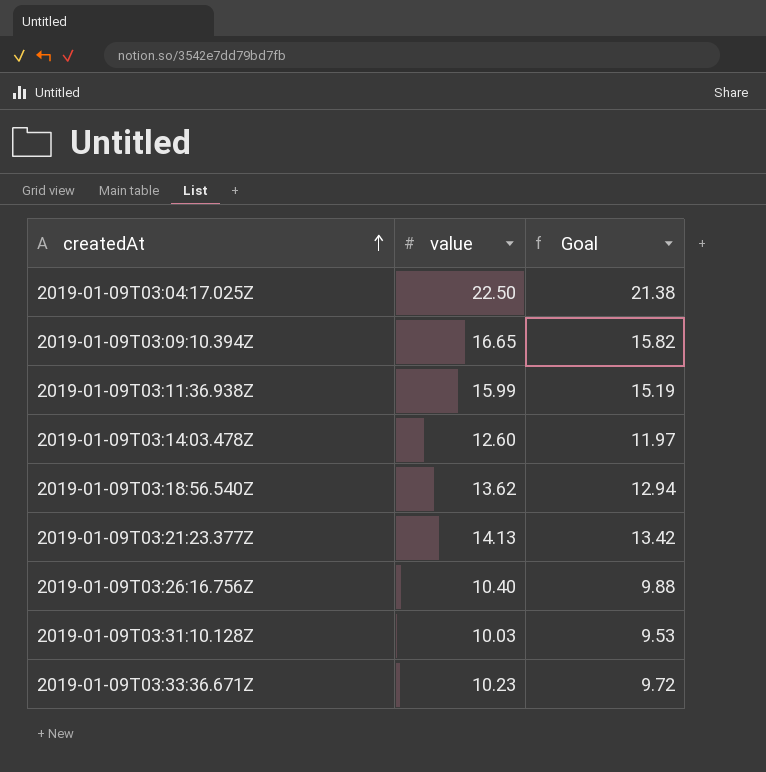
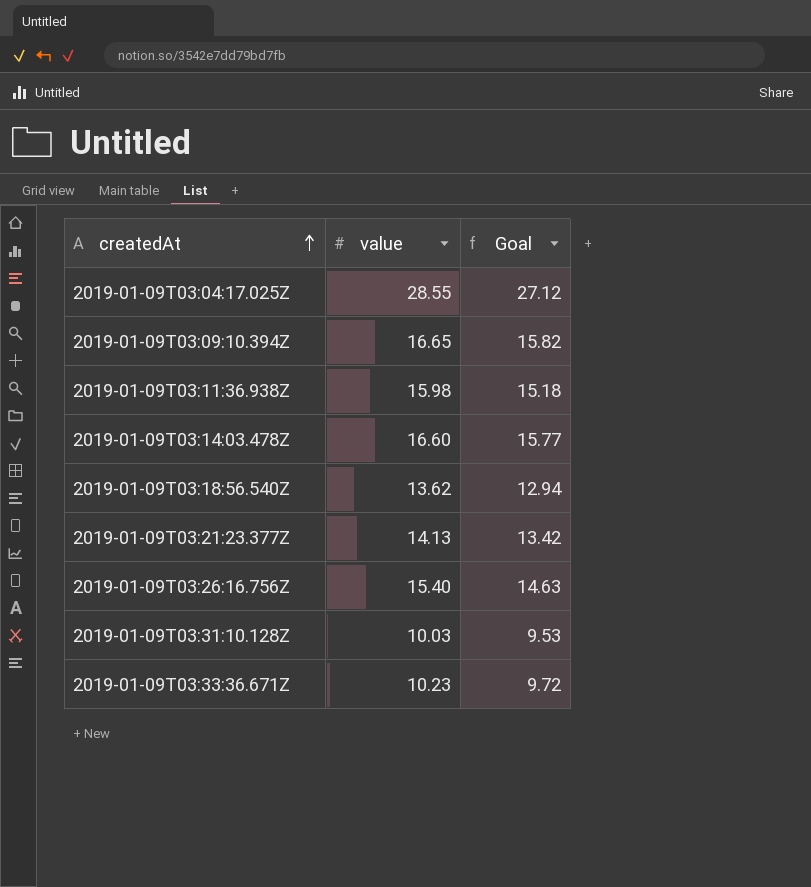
2019-01-09T03:04:17.025Z | value: 22.50 -> 28.55
2019-01-09T03:04:17.025Z | Goal: 21.38 -> 27.12
2019-01-09T03:11:36.938Z | value: 15.99 -> 15.98
2019-01-09T03:11:36.938Z | Goal: 15.19 -> 15.18
2019-01-09T03:14:03.478Z | value: 12.60 -> 16.60
2019-01-09T03:14:03.478Z | Goal: 11.97 -> 15.77
2019-01-09T03:26:16.756Z | value: 10.40 -> 15.40
2019-01-09T03:26:16.756Z | Goal: 9.88 -> 14.63

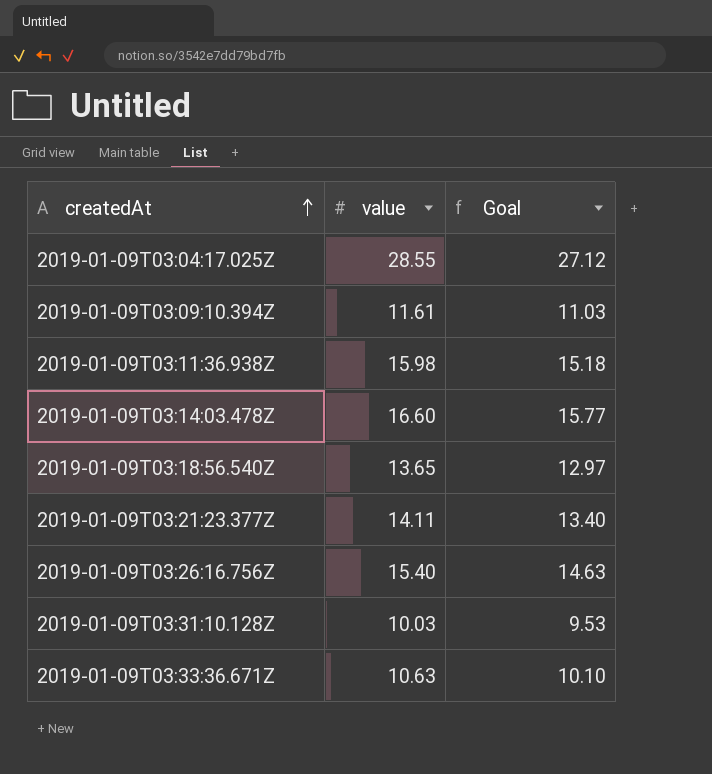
2019-01-09T03:09:10.394Z | value: 16.65 -> 11.61
2019-01-09T03:09:10.394Z | Goal: 15.82 -> 11.03
2019-01-09T03:18:56.540Z | value: 13.62 -> 13.65
2019-01-09T03:18:56.540Z | Goal: 12.94 -> 12.97
2019-01-09T03:21:23.377Z | value: 14.13 -> 14.11
2019-01-09T03:21:23.377Z | Goal: 13.42 -> 13.40
2019-01-09T03:33:36.671Z | value: 10.23 -> 10.63
2019-01-09T03:33:36.671Z | Goal: 9.72 -> 10.10

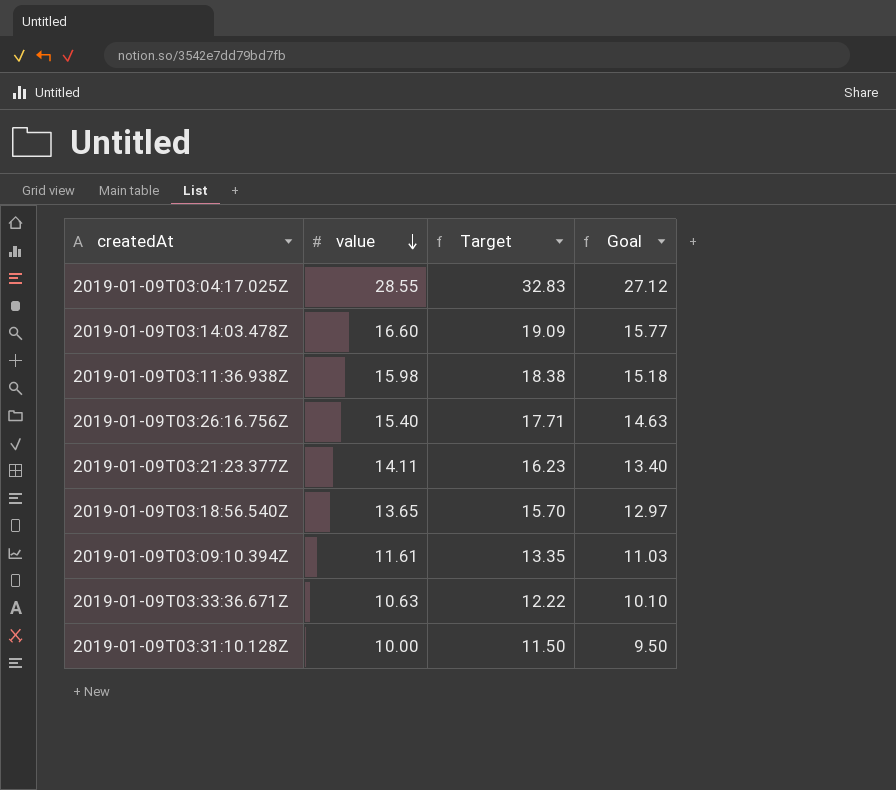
row order: createdAt ascending -> value descending
column Target | formula: none -> [value] * 1.15
2019-01-09T03:31:10.128Z | value: 10.03 -> 10.00
2019-01-09T03:31:10.128Z | Goal: 9.53 -> 9.50

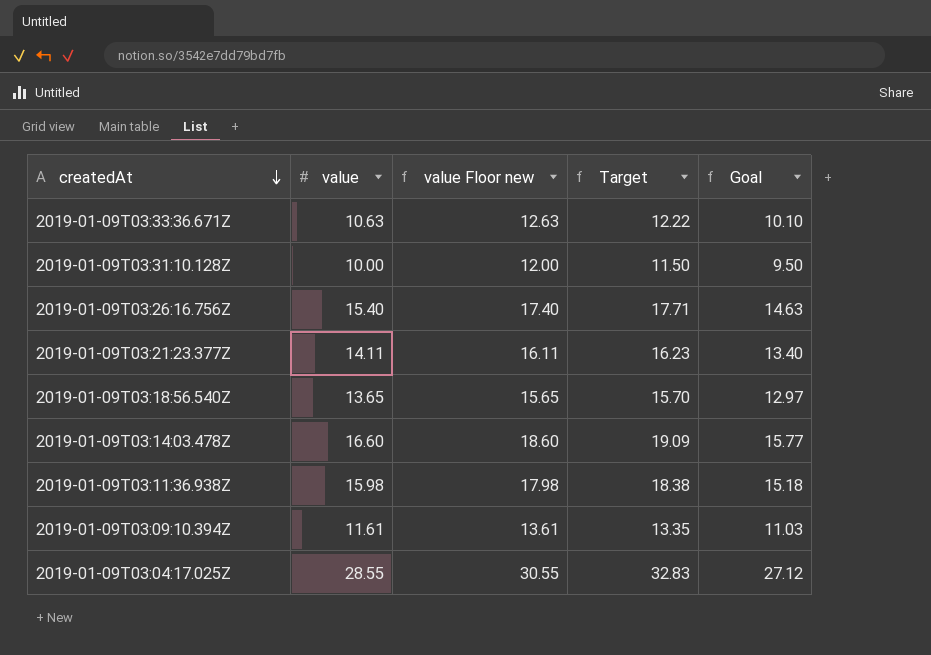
row order: value descending -> createdAt descending
column value Floor new | formula: none -> [value] + 2

